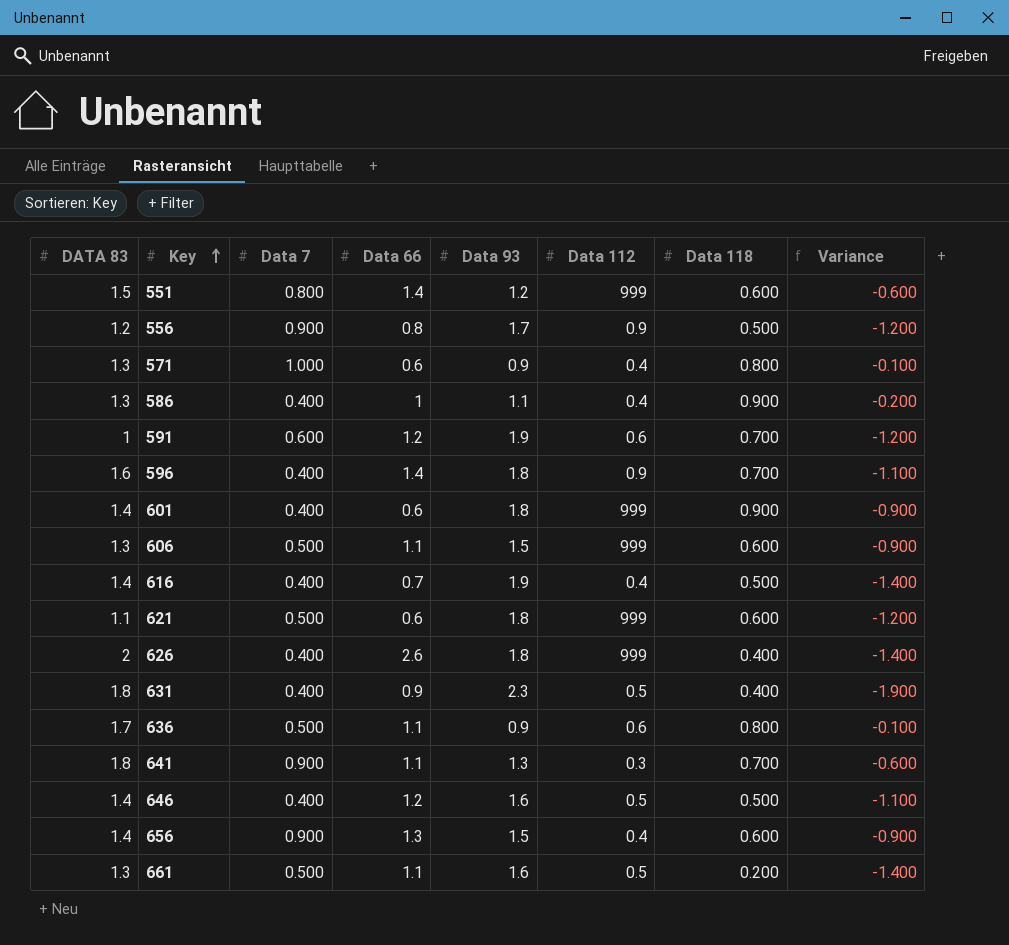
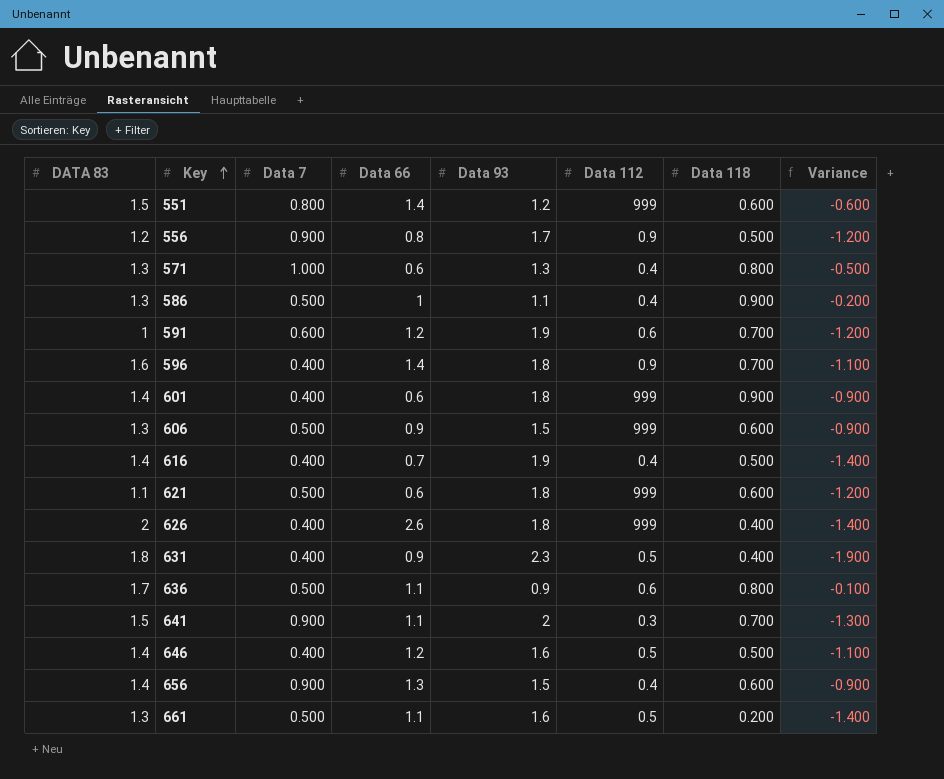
571 | Data 93: 0.9 -> 1.3
571 | Variance: -0.100 -> -0.500
586 | Data 7: 0.400 -> 0.500
606 | Data 66: 1.1 -> 0.9
641 | DATA 83: 1.8 -> 1.5
641 | Data 93: 1.3 -> 2
641 | Variance: -0.600 -> -1.300

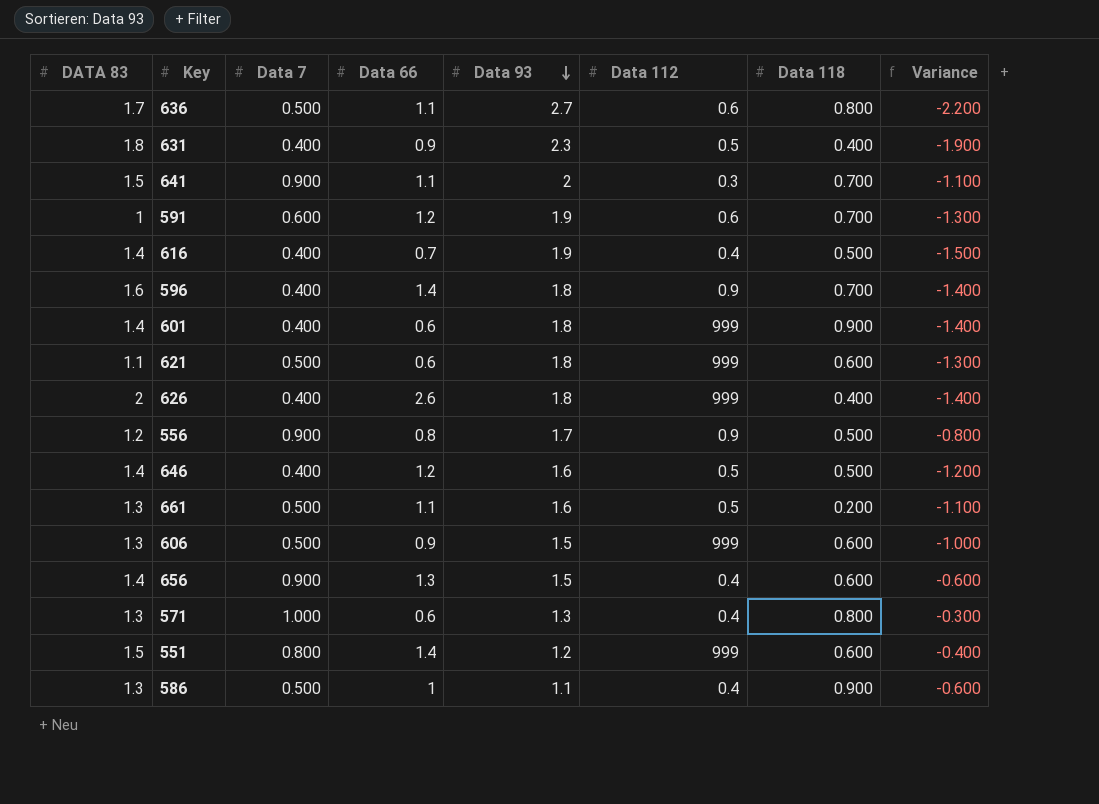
row order: Key ascending -> Data 93 descending
column Variance | formula: [Data 118] - [Data 93] -> [Data 7] - [Data 93]
636 | Data 93: 0.9 -> 2.7

